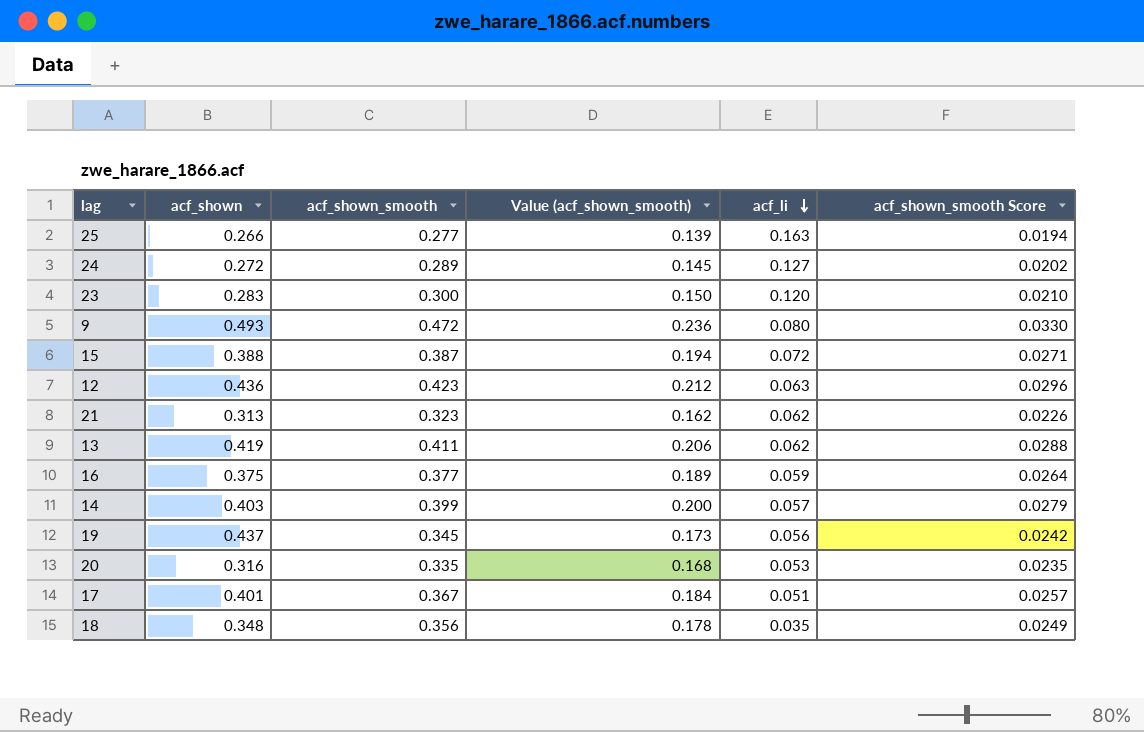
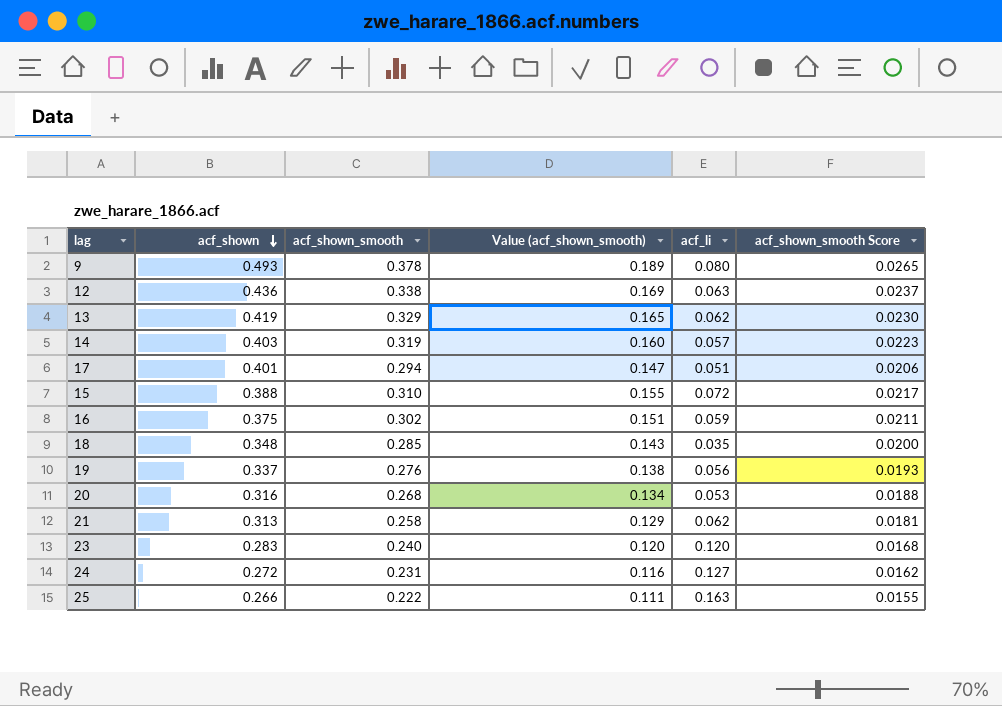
row order: acf_li descending -> acf_shown descending
9 | acf_shown_smooth: 0.472 -> 0.378
9 | Value (acf_shown_smooth): 0.236 -> 0.189
9 | acf_shown_smooth Score: 0.0330 -> 0.0265
12 | acf_shown_smooth: 0.423 -> 0.338
12 | Value (acf_shown_smooth): 0.212 -> 0.169
12 | acf_shown_smooth Score: 0.0296 -> 0.0237
13 | acf_shown_smooth: 0.411 -> 0.329
13 | Value (acf_shown_smooth): 0.206 -> 0.165
13 | acf_shown_smooth Score: 0.0288 -> 0.0230
14 | acf_shown_smooth: 0.399 -> 0.319
14 | Value (acf_shown_smooth): 0.200 -> 0.160
14 | acf_shown_smooth Score: 0.0279 -> 0.0223
17 | acf_shown_smooth: 0.367 -> 0.294
17 | Value (acf_shown_smooth): 0.184 -> 0.147
17 | acf_shown_smooth Score: 0.0257 -> 0.0206
15 | acf_shown_smooth: 0.387 -> 0.310
15 | Value (acf_shown_smooth): 0.194 -> 0.155
15 | acf_shown_smooth Score: 0.0271 -> 0.0217
16 | acf_shown_smooth: 0.377 -> 0.302
16 | Value (acf_shown_smooth): 0.189 -> 0.151
16 | acf_shown_smooth Score: 0.0264 -> 0.0211
18 | acf_shown_smooth: 0.356 -> 0.285
18 | Value (acf_shown_smooth): 0.178 -> 0.143
18 | acf_shown_smooth Score: 0.0249 -> 0.0200
19 | acf_shown: 0.437 -> 0.337
19 | acf_shown_smooth: 0.345 -> 0.276
19 | Value (acf_shown_smooth): 0.173 -> 0.138
19 | acf_shown_smooth Score: 0.0242 -> 0.0193
20 | acf_shown_smooth: 0.335 -> 0.268
20 | Value (acf_shown_smooth): 0.168 -> 0.134
20 | acf_shown_smooth Score: 0.0235 -> 0.0188
21 | acf_shown_smooth: 0.323 -> 0.258
21 | Value (acf_shown_smooth): 0.162 -> 0.129
21 | acf_shown_smooth Score: 0.0226 -> 0.0181
23 | acf_shown_smooth: 0.300 -> 0.240
23 | Value (acf_shown_smooth): 0.150 -> 0.120
23 | acf_shown_smooth Score: 0.0210 -> 0.0168
24 | acf_shown_smooth: 0.289 -> 0.231
24 | Value (acf_shown_smooth): 0.145 -> 0.116
24 | acf_shown_smooth Score: 0.0202 -> 0.0162
25 | acf_shown_smooth: 0.277 -> 0.222
25 | Value (acf_shown_smooth): 0.139 -> 0.111
25 | acf_shown_smooth Score: 0.0194 -> 0.0155

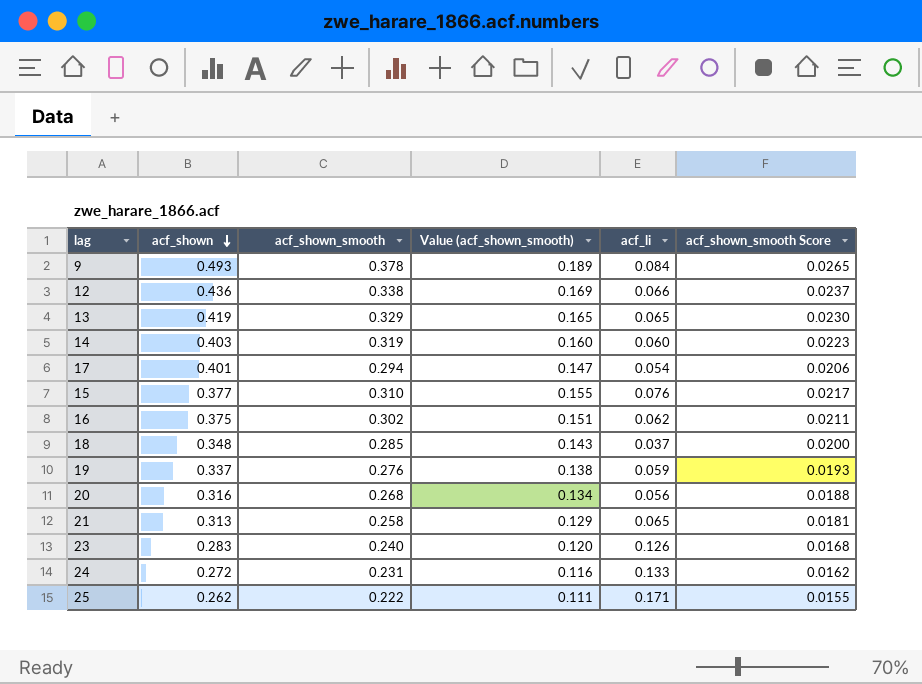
9 | acf_li: 0.080 -> 0.084
12 | acf_li: 0.063 -> 0.066
13 | acf_li: 0.062 -> 0.065
14 | acf_li: 0.057 -> 0.060
17 | acf_li: 0.051 -> 0.054
15 | acf_shown: 0.388 -> 0.377
15 | acf_li: 0.072 -> 0.076
16 | acf_li: 0.059 -> 0.062
18 | acf_li: 0.035 -> 0.037
19 | acf_li: 0.056 -> 0.059
20 | acf_li: 0.053 -> 0.056
21 | acf_li: 0.062 -> 0.065
23 | acf_li: 0.120 -> 0.126
24 | acf_li: 0.127 -> 0.133
25 | acf_shown: 0.266 -> 0.262
25 | acf_li: 0.163 -> 0.171

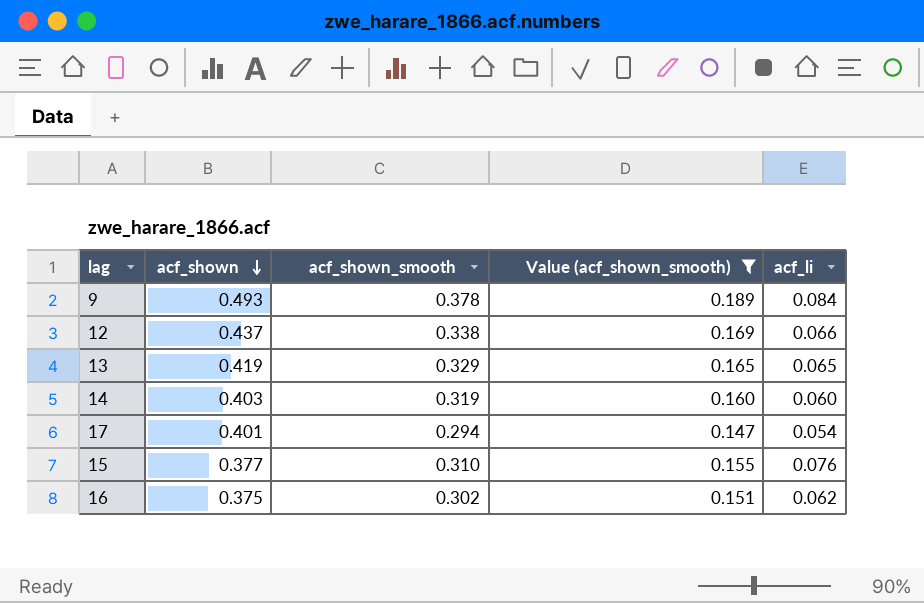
filter: none -> Value (acf_shown_smooth) >= 0.147
column acf_shown_smooth Score | formula: [acf_shown_smooth] * 0.07 -> none
12 | acf_shown: 0.436 -> 0.437

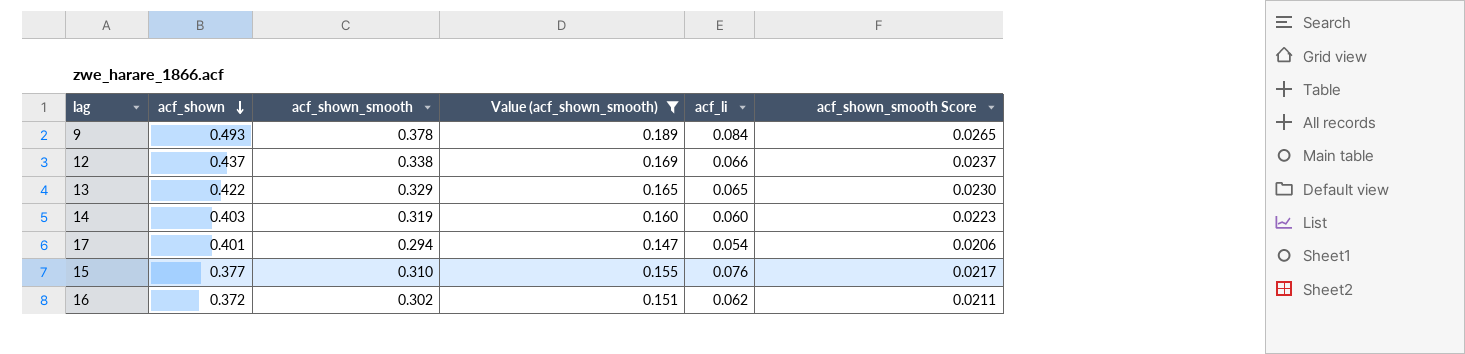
column acf_shown_smooth Score | formula: none -> [acf_shown_smooth] * 0.07
13 | acf_shown: 0.419 -> 0.422
16 | acf_shown: 0.375 -> 0.372

